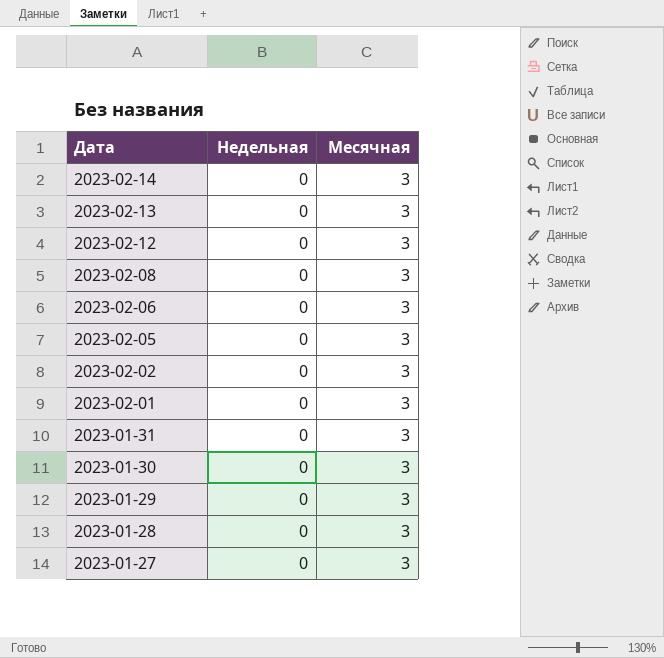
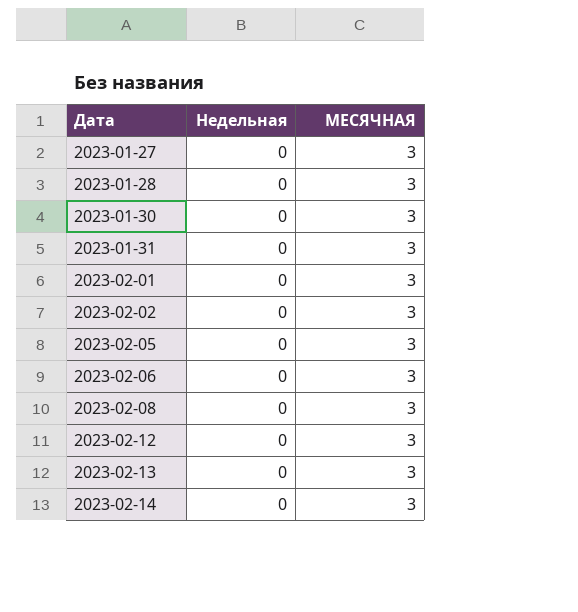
row order: Дата descending -> Дата ascending
column name: Месячная -> МЕСЯЧНАЯ
row 2023-01-29: 0 | 3 -> none

